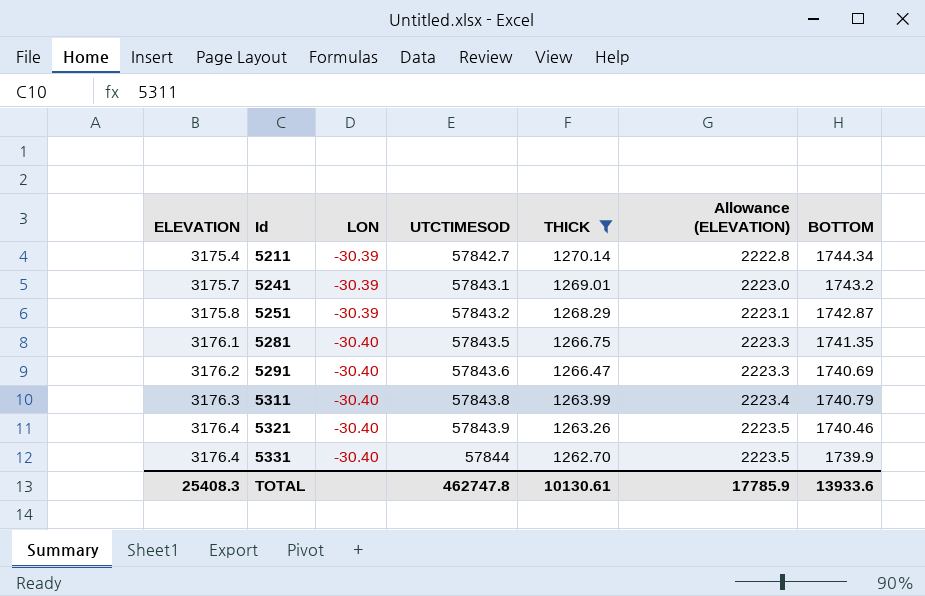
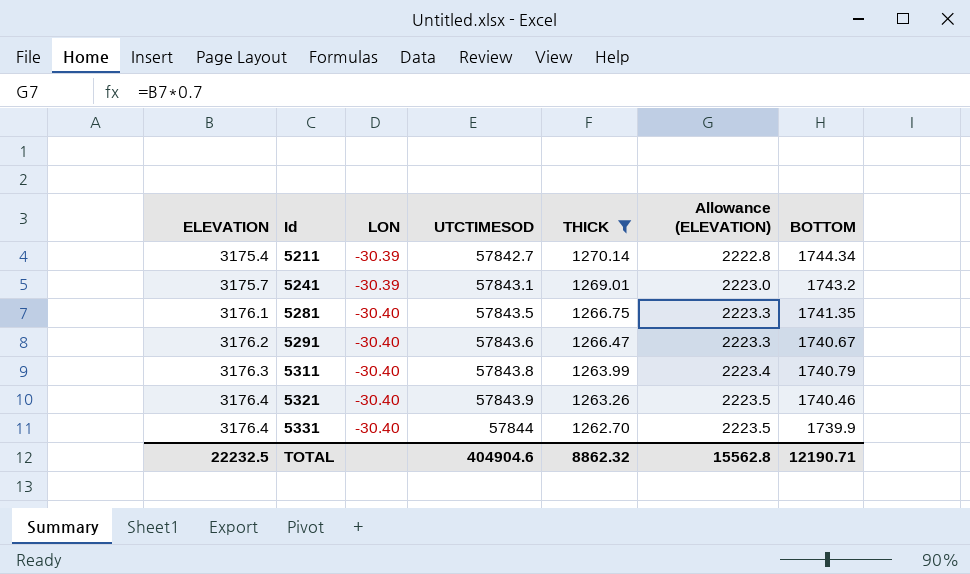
row 5251: 3175.8 | -30.39 | 57843.2 | 1268.29 | 2223.1 | 1742.87 -> none
5291 | BOTTOM: 1740.69 -> 1740.67
TOTAL | ELEVATION: 25408.3 -> 22232.5
TOTAL | UTCTIMESOD: 462747.8 -> 404904.6
TOTAL | THICK: 10130.61 -> 8862.32
TOTAL | Allowance (ELEVATION): 17785.9 -> 15562.8
TOTAL | BOTTOM: 13933.6 -> 12190.71

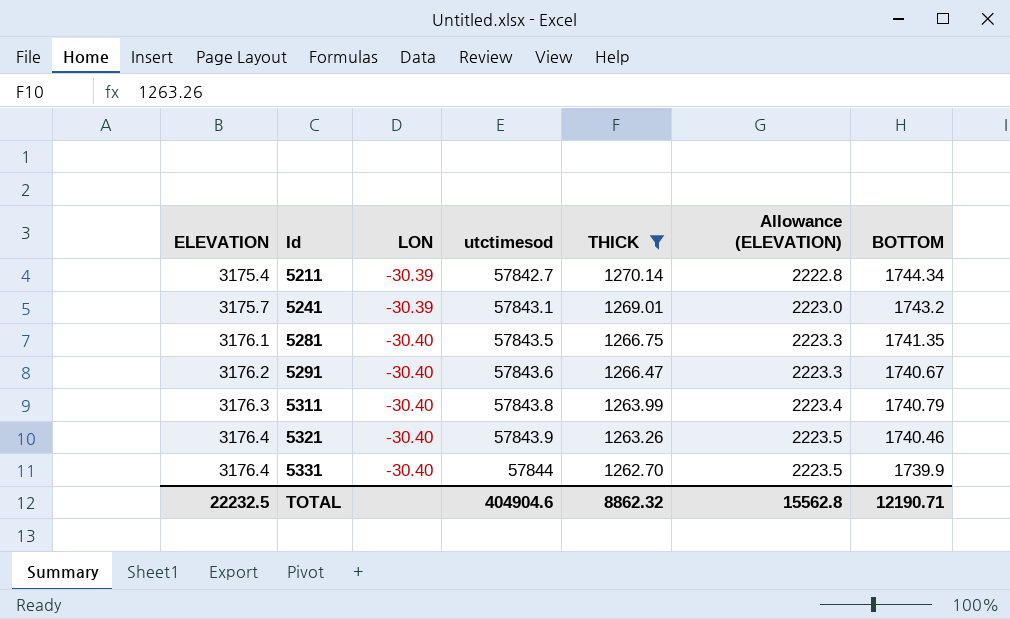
column name: UTCTIMESOD -> utctimesod

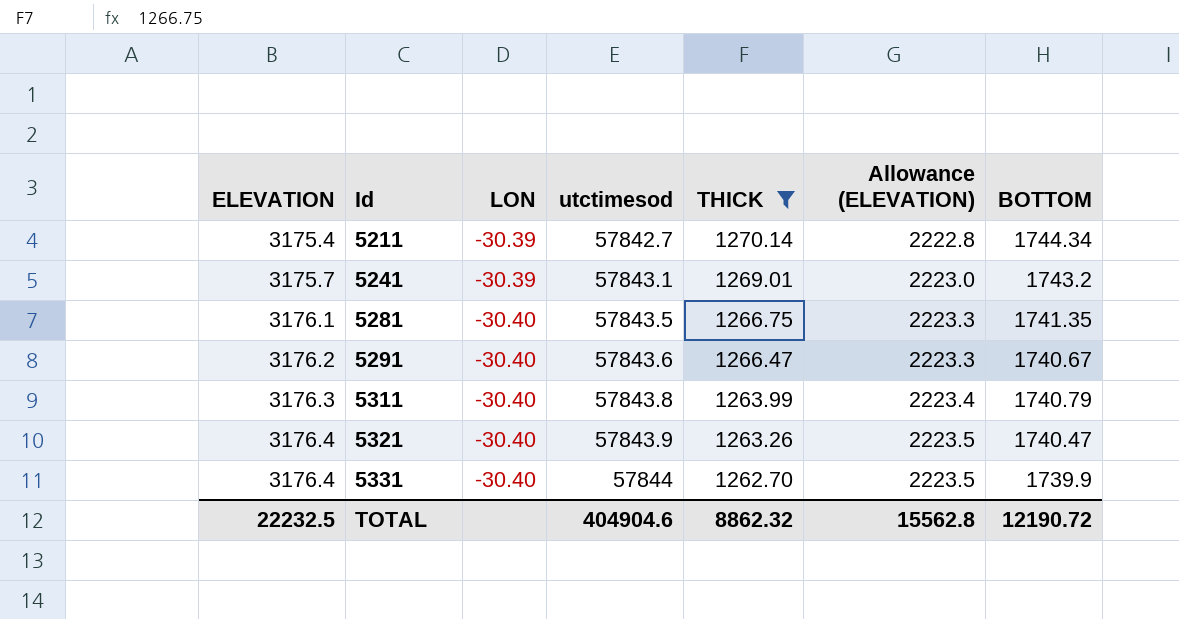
5321 | BOTTOM: 1740.46 -> 1740.47
TOTAL | BOTTOM: 12190.71 -> 12190.72

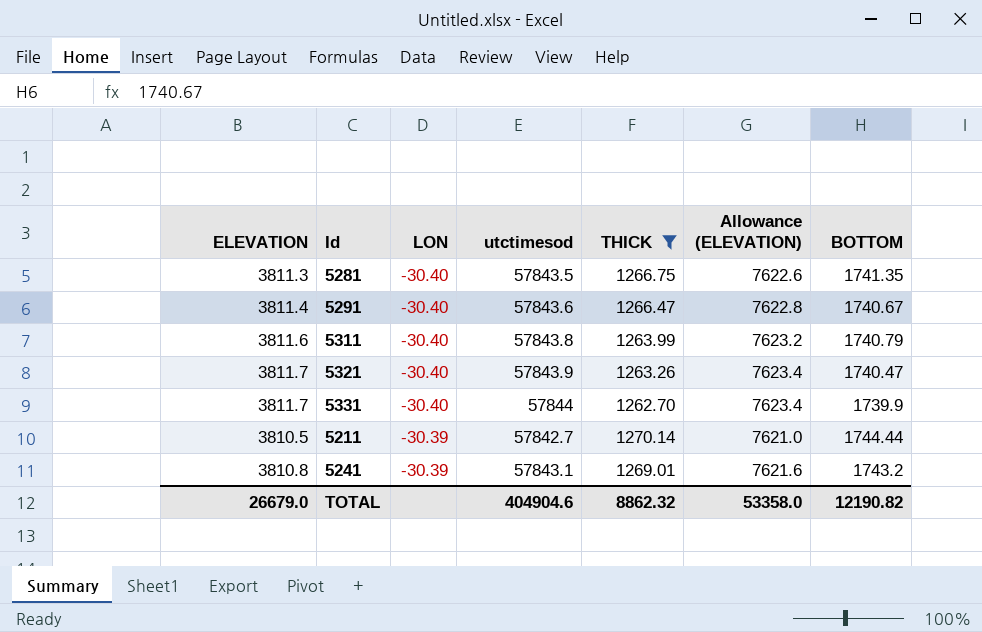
row order: ELEVATION ascending -> LON ascending
column Allowance (ELEVATION) | formula: [ELEVATION] * 0.7 -> [ELEVATION] * 2
5281 | ELEVATION: 3176.1 -> 3811.3
5291 | ELEVATION: 3176.2 -> 3811.4
5311 | ELEVATION: 3176.3 -> 3811.6
5321 | ELEVATION: 3176.4 -> 3811.7
5331 | ELEVATION: 3176.4 -> 3811.7
5211 | ELEVATION: 3175.4 -> 3810.5
5211 | BOTTOM: 1744.34 -> 1744.44
5241 | ELEVATION: 3175.7 -> 3810.8
TOTAL | ELEVATION: 22232.5 -> 26679.0
TOTAL | Allowance (ELEVATION): 15562.8 -> 53358.0
TOTAL | BOTTOM: 12190.72 -> 12190.82

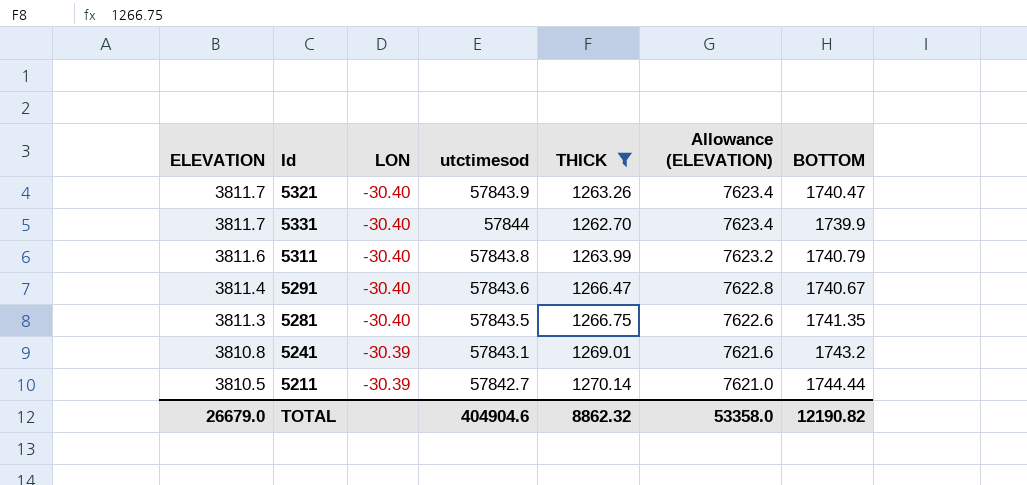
row order: LON ascending -> ELEVATION descending

